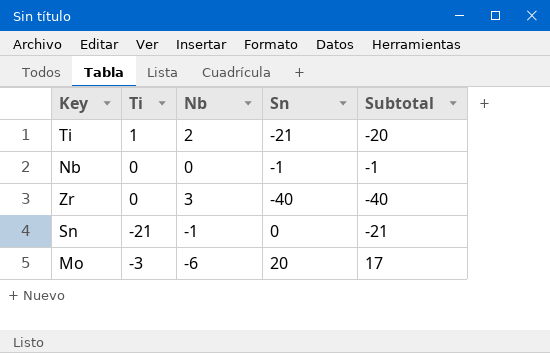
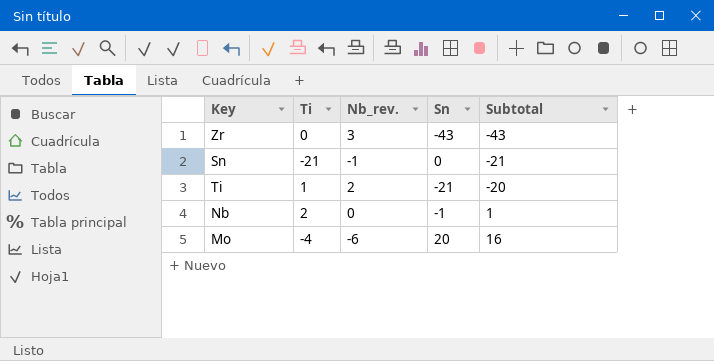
row order: none -> Subtotal ascending
column name: Nb -> Nb_rev.
Zr | Sn: -40 -> -43
Zr | Subtotal: -40 -> -43
Nb | Ti: 0 -> 2
Nb | Subtotal: -1 -> 1
Mo | Ti: -3 -> -4
Mo | Subtotal: 17 -> 16

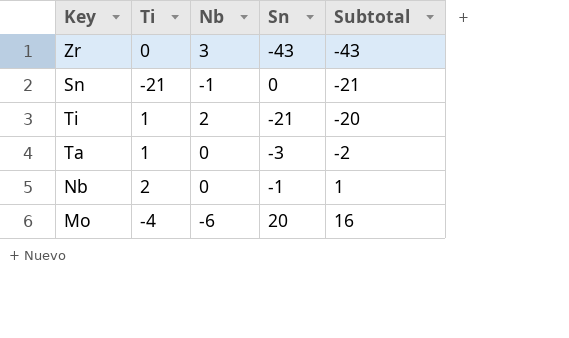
column name: Nb_rev. -> Nb
row Ta: none -> 1 | 0 | -3 | -2

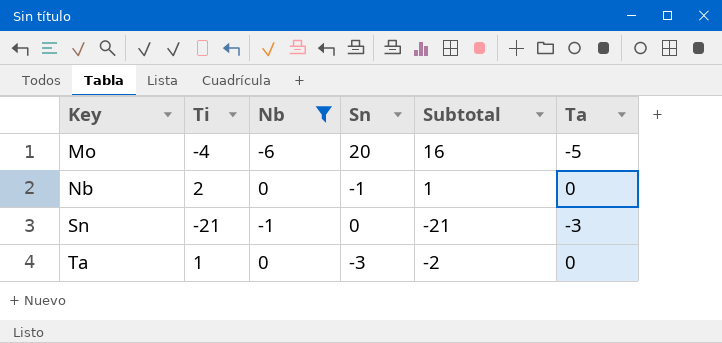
filter: none -> Nb <= 0
row order: Subtotal ascending -> Key ascending
column Ta | position: none -> 6

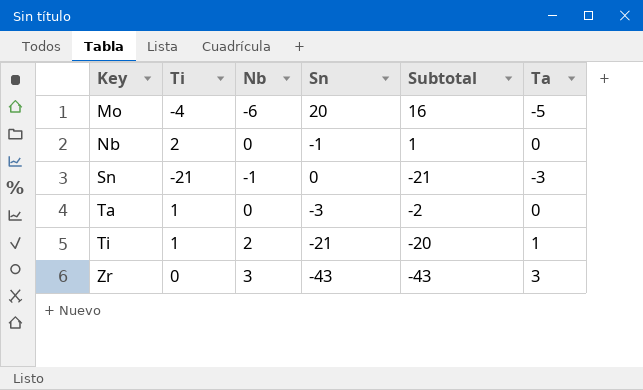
filter: Nb <= 0 -> none

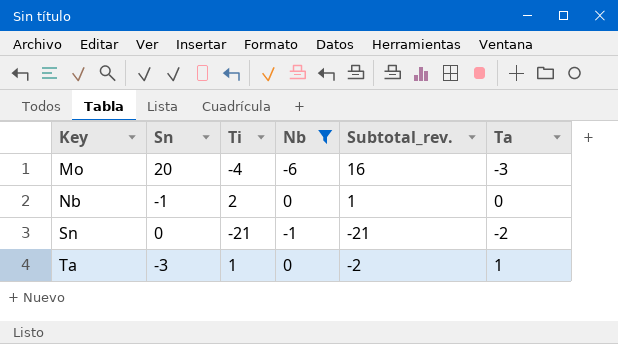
filter: none -> Nb <= 0
column Sn | position: 4 -> 2
column name: Subtotal -> Subtotal_rev.
Mo | Ta: -5 -> -3
Sn | Ta: -3 -> -2
Ta | Ta: 0 -> 1

